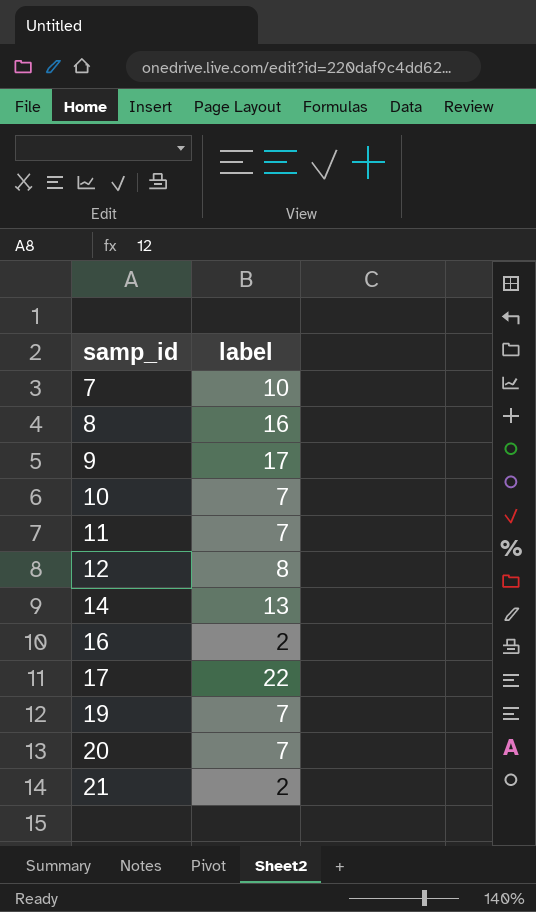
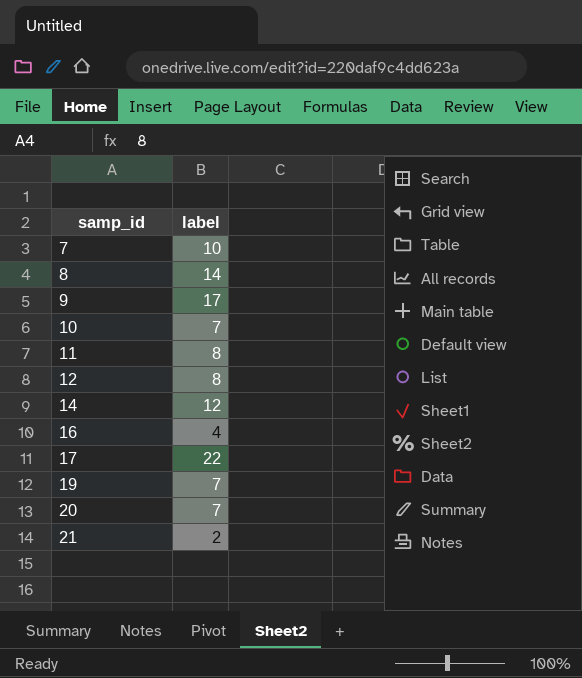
8 | label: 16 -> 14
11 | label: 7 -> 8
14 | label: 13 -> 12
16 | label: 2 -> 4

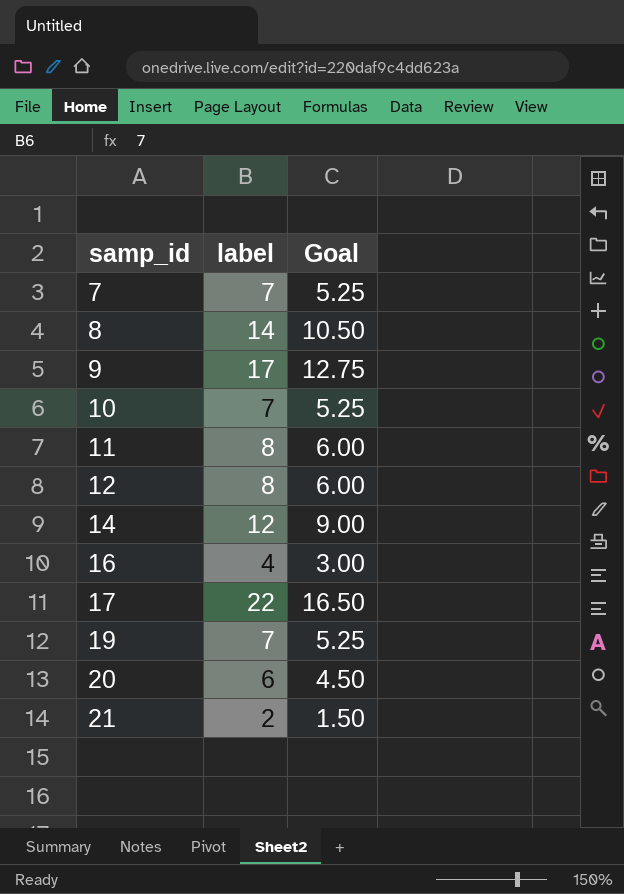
column Goal | formula: none -> [label] * 0.75
7 | label: 10 -> 7
20 | label: 7 -> 6

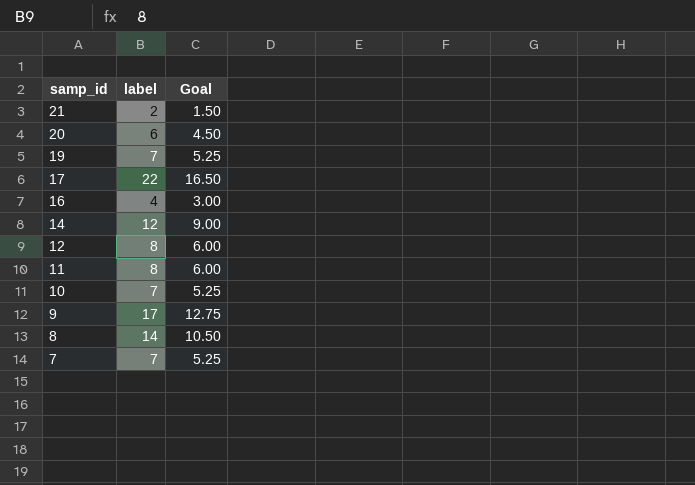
row order: samp_id ascending -> samp_id descending

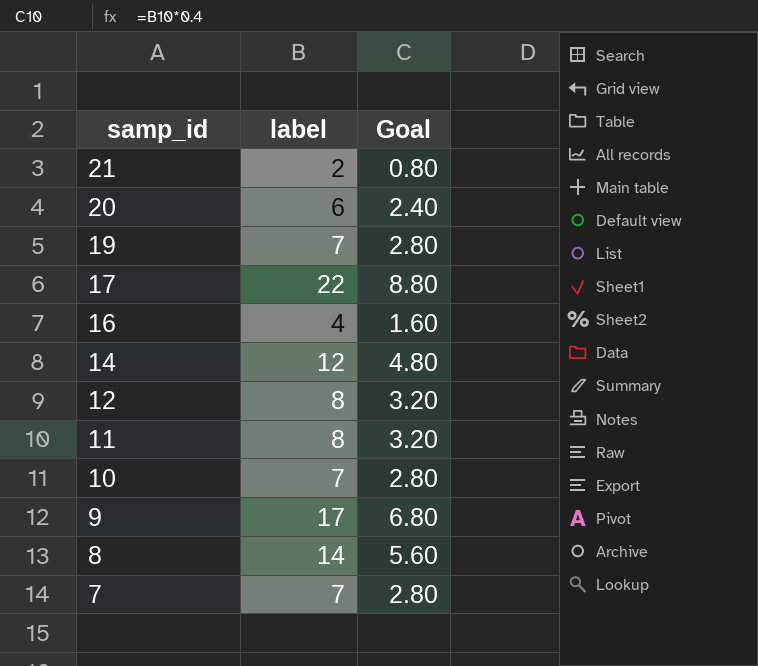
column Goal | formula: [label] * 0.75 -> [label] * 0.4

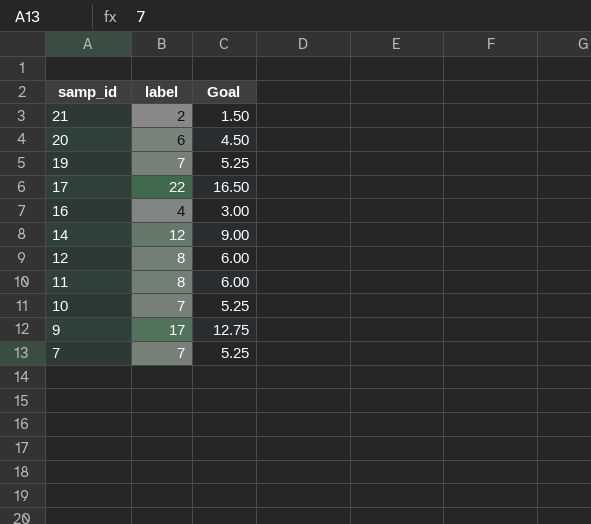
column Goal | formula: [label] * 0.4 -> [label] * 0.75
row 8: 14 | 5.60 -> none

